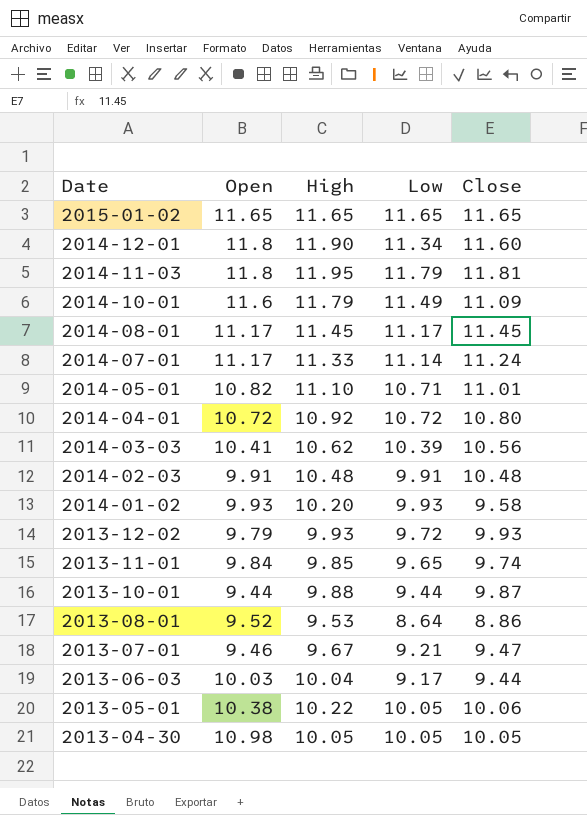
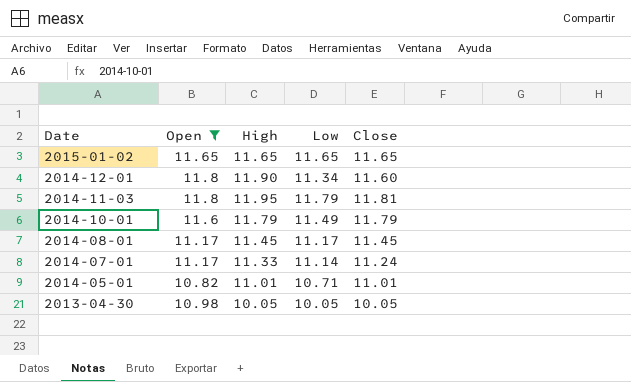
filter: none -> Open >= 10.82
2014-10-01 | Close: 11.09 -> 11.79
2014-05-01 | High: 11.10 -> 11.01

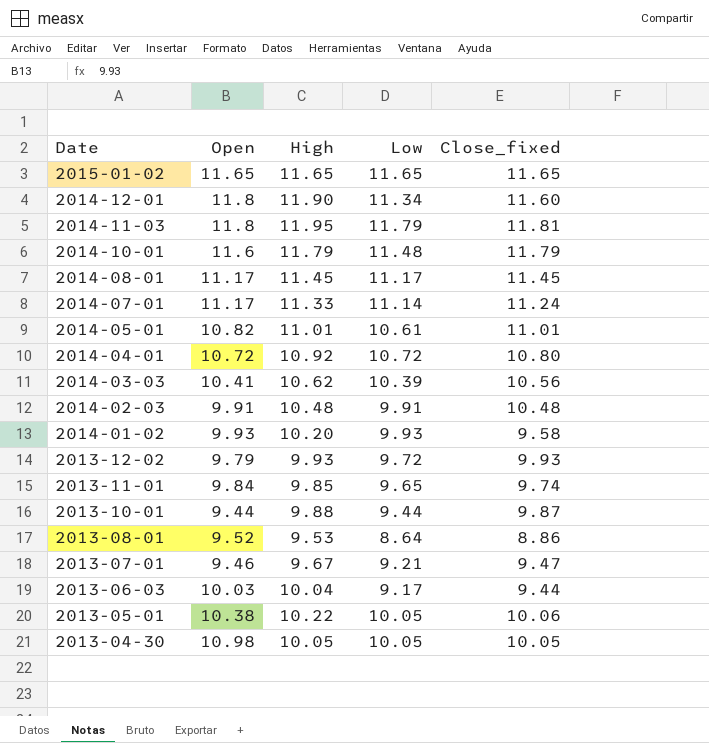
filter: Open >= 10.82 -> none
column name: Close -> Close_fixed
2014-10-01 | Low: 11.49 -> 11.48
2014-05-01 | Low: 10.71 -> 10.61

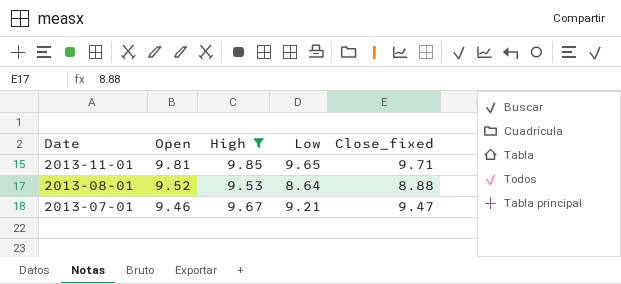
filter: none -> High <= 9.85
2013-11-01 | Open: 9.84 -> 9.81
2013-11-01 | Close_fixed: 9.74 -> 9.71
2013-08-01 | Close_fixed: 8.86 -> 8.88

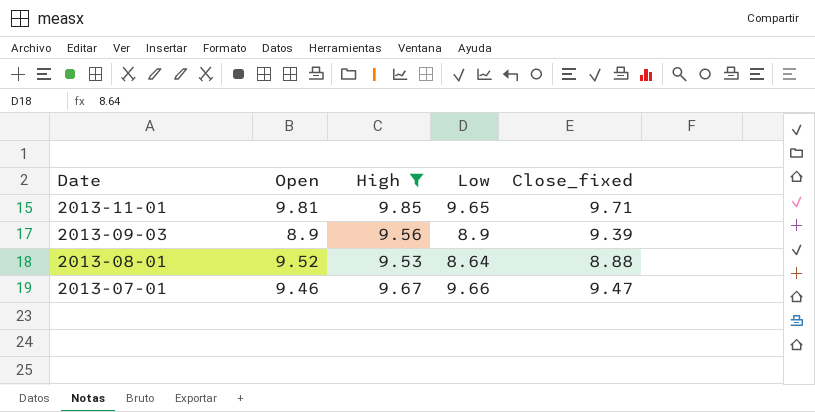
row 2013-09-03: none -> 8.9 | 9.56 | 8.9 | 9.39
2013-07-01 | Low: 9.21 -> 9.66

